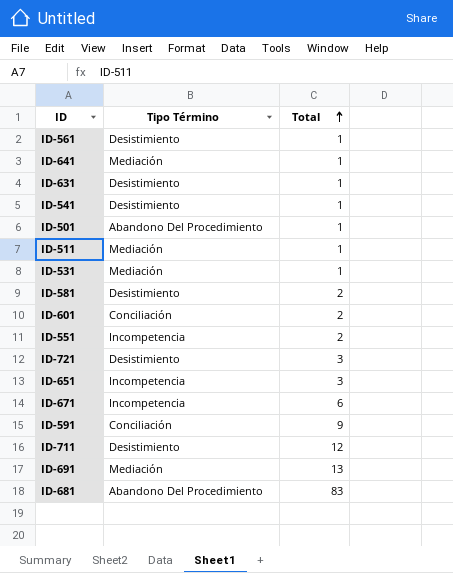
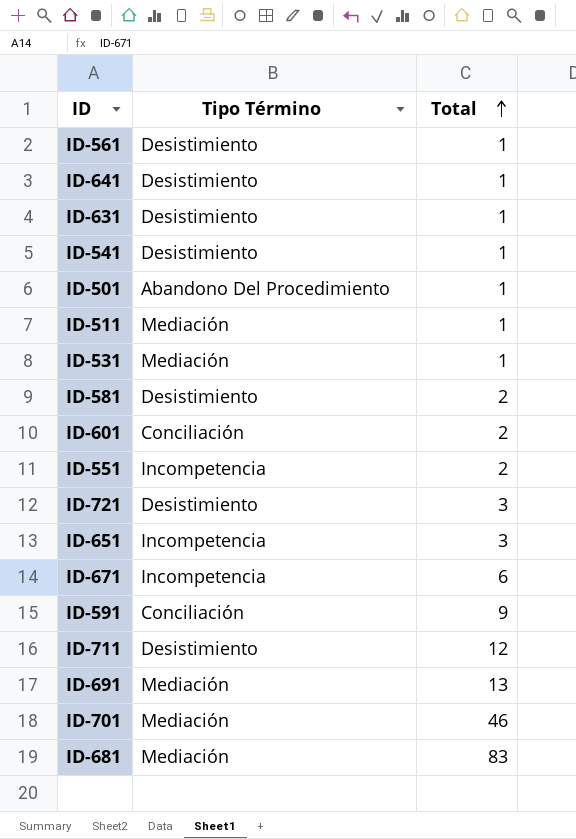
ID-641 | Tipo Término: Mediación -> Desistimiento
row ID-701: none -> Mediación | 46
ID-681 | Tipo Término: Abandono Del Procedimiento -> Mediación

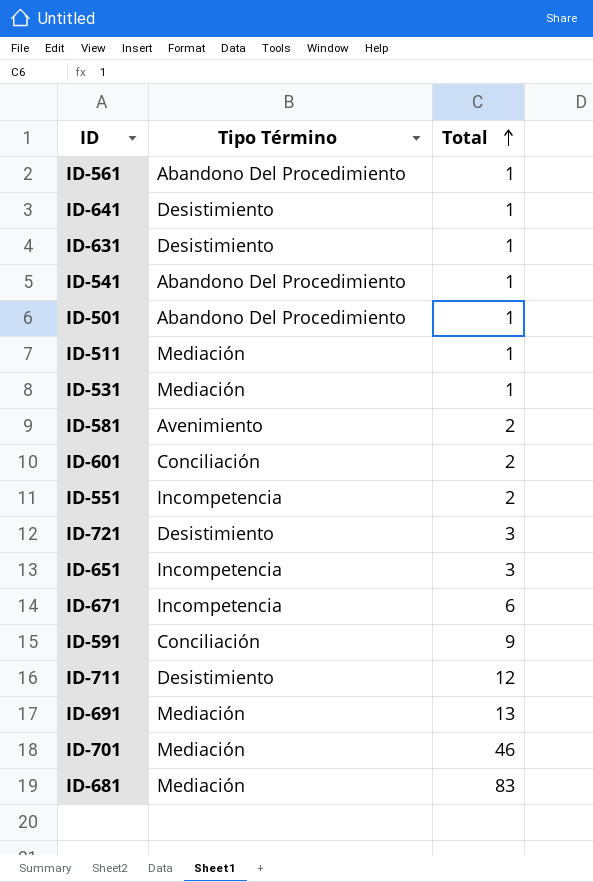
ID-561 | Tipo Término: Desistimiento -> Abandono Del Procedimiento
ID-541 | Tipo Término: Desistimiento -> Abandono Del Procedimiento
ID-581 | Tipo Término: Desistimiento -> Avenimiento

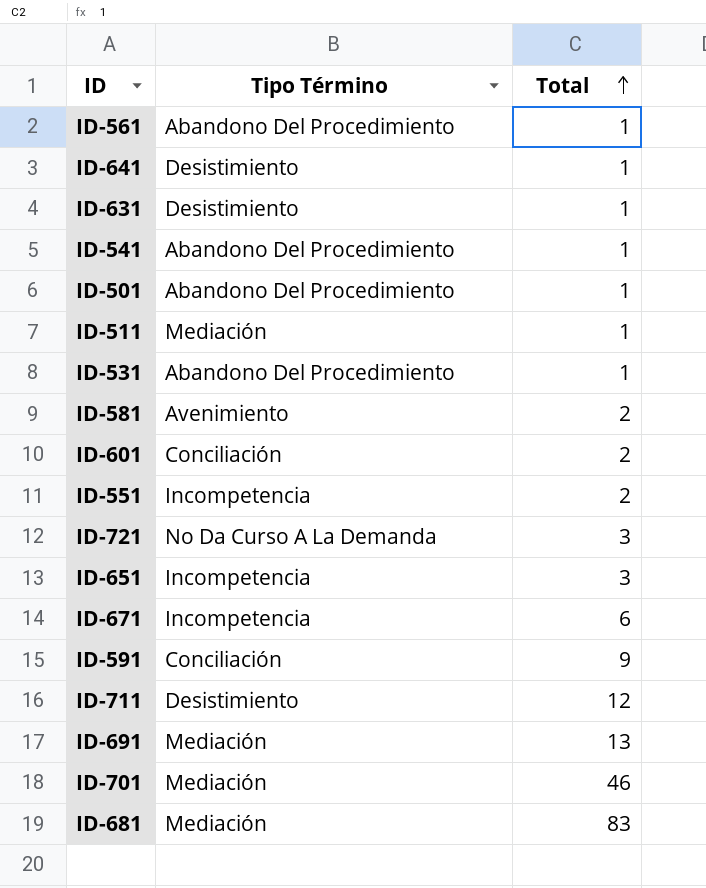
ID-531 | Tipo Término: Mediación -> Abandono Del Procedimiento
ID-721 | Tipo Término: Desistimiento -> No Da Curso A La Demanda

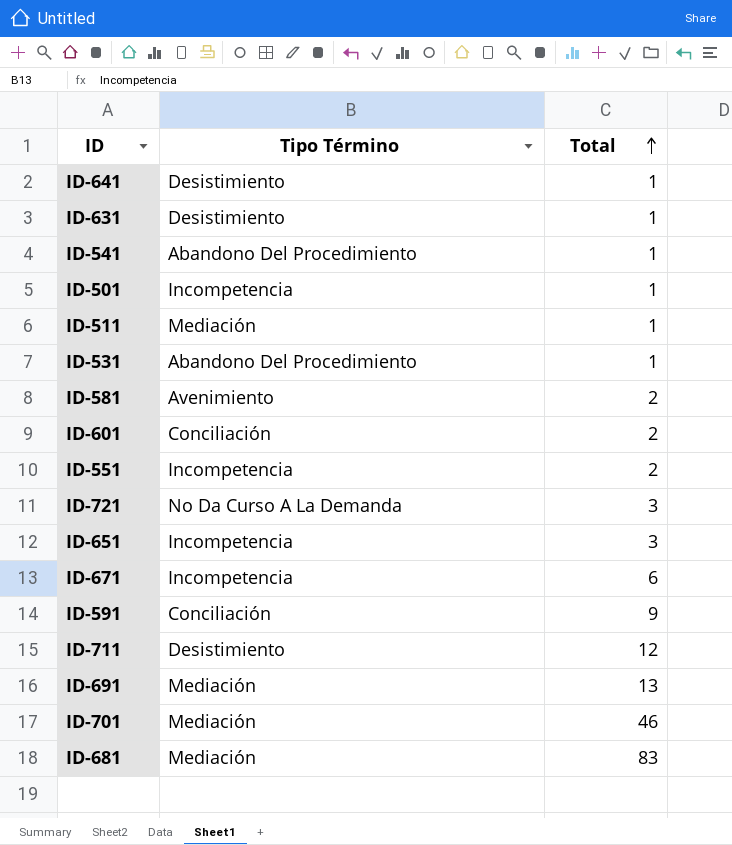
row ID-561: Abandono Del Procedimiento | 1 -> none
ID-501 | Tipo Término: Abandono Del Procedimiento -> Incompetencia

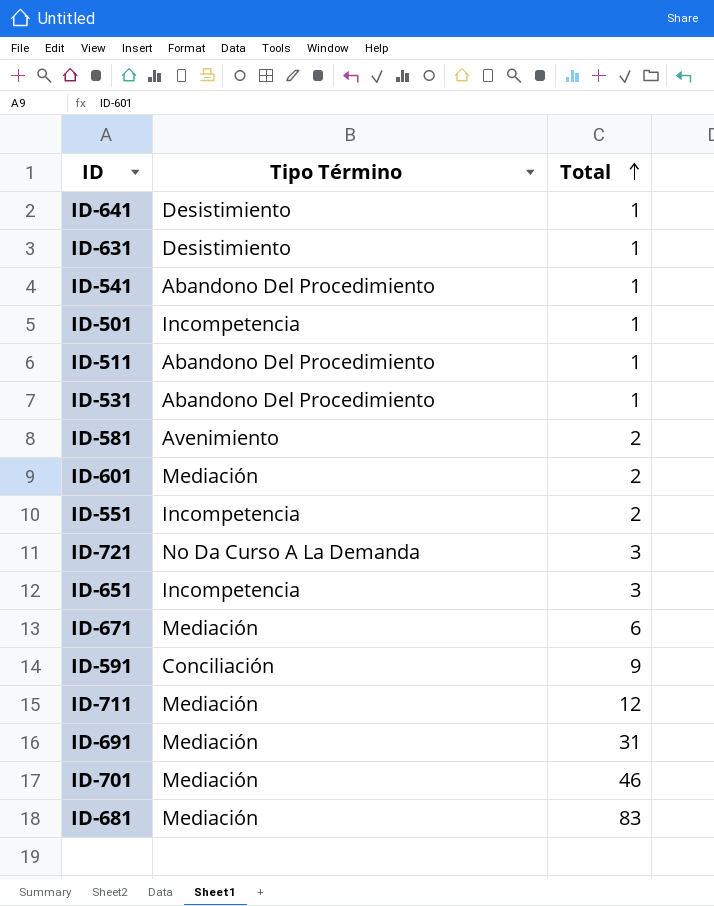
ID-511 | Tipo Término: Mediación -> Abandono Del Procedimiento
ID-601 | Tipo Término: Conciliación -> Mediación
ID-671 | Tipo Término: Incompetencia -> Mediación
ID-711 | Tipo Término: Desistimiento -> Mediación
ID-691 | Total: 13 -> 31

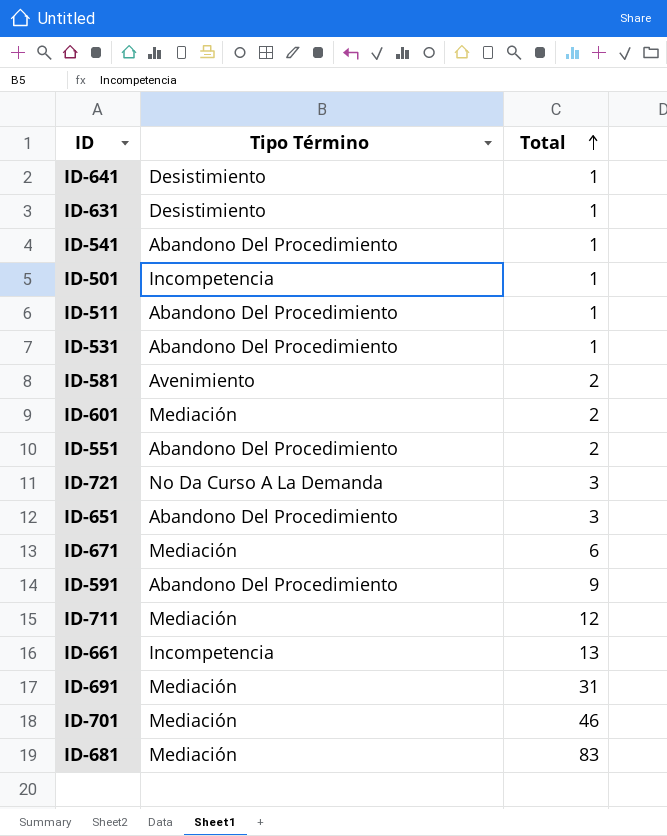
ID-551 | Tipo Término: Incompetencia -> Abandono Del Procedimiento
ID-651 | Tipo Término: Incompetencia -> Abandono Del Procedimiento
ID-591 | Tipo Término: Conciliación -> Abandono Del Procedimiento
row ID-661: none -> Incompetencia | 13

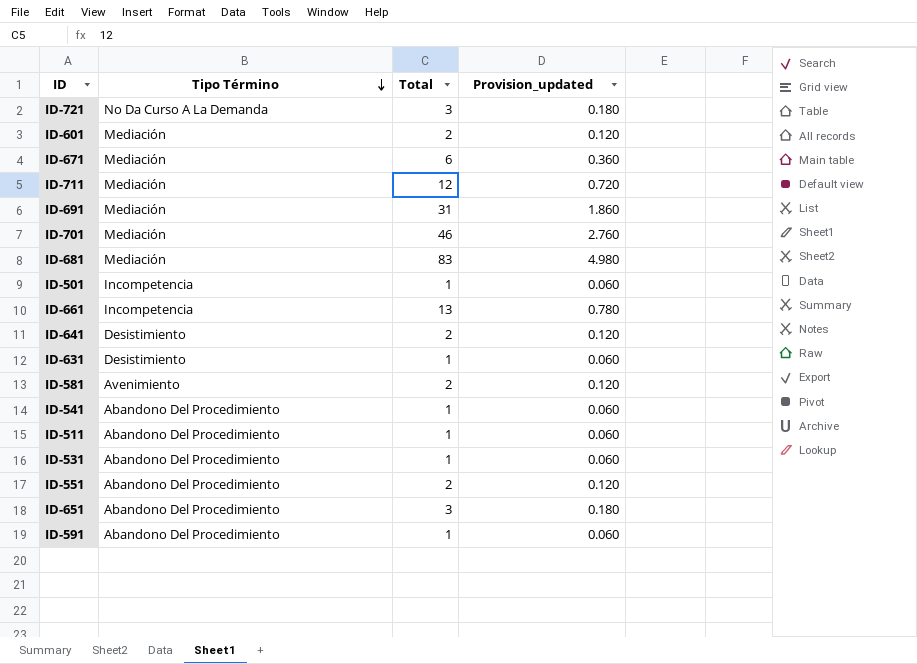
row order: Total ascending -> Tipo Término descending
column Provision_updated | formula: none -> [Total] * 0.06
ID-641 | Total: 1 -> 2
ID-591 | Total: 9 -> 1

